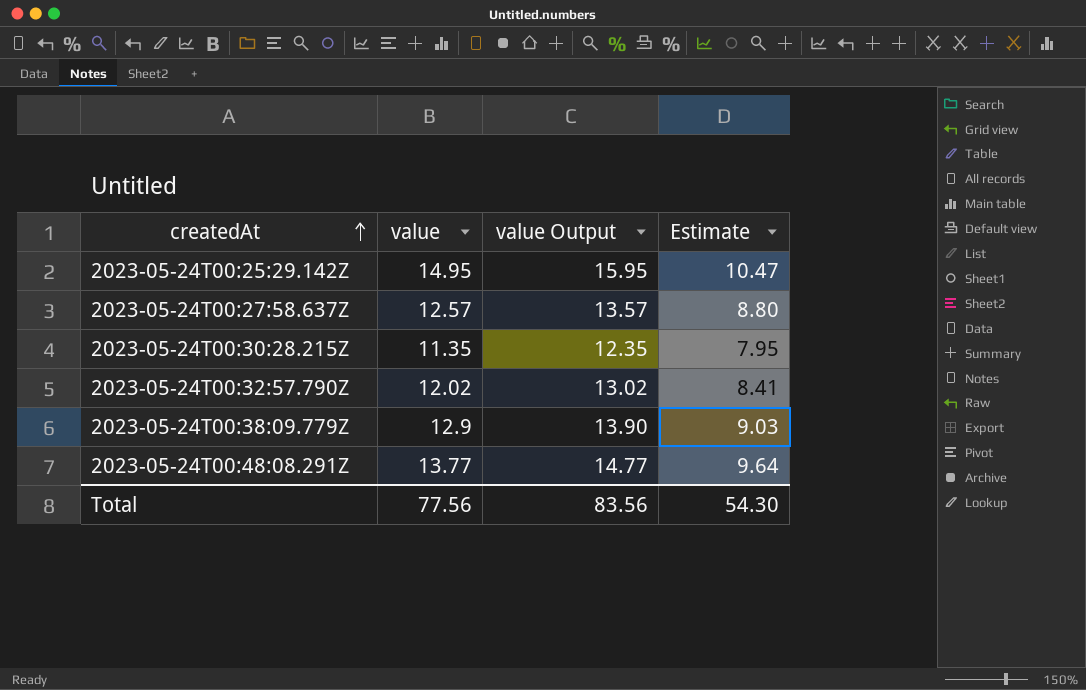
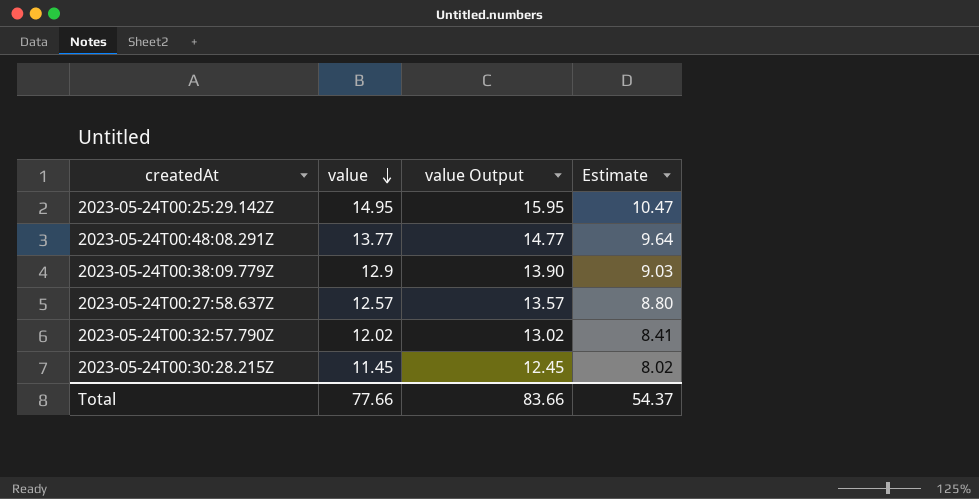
row order: createdAt ascending -> value descending
2023-05-24T00:30:28.215Z | value: 11.35 -> 11.45
2023-05-24T00:30:28.215Z | value Output: 12.35 -> 12.45
2023-05-24T00:30:28.215Z | Estimate: 7.95 -> 8.02
Total | value: 77.56 -> 77.66
Total | value Output: 83.56 -> 83.66
Total | Estimate: 54.30 -> 54.37

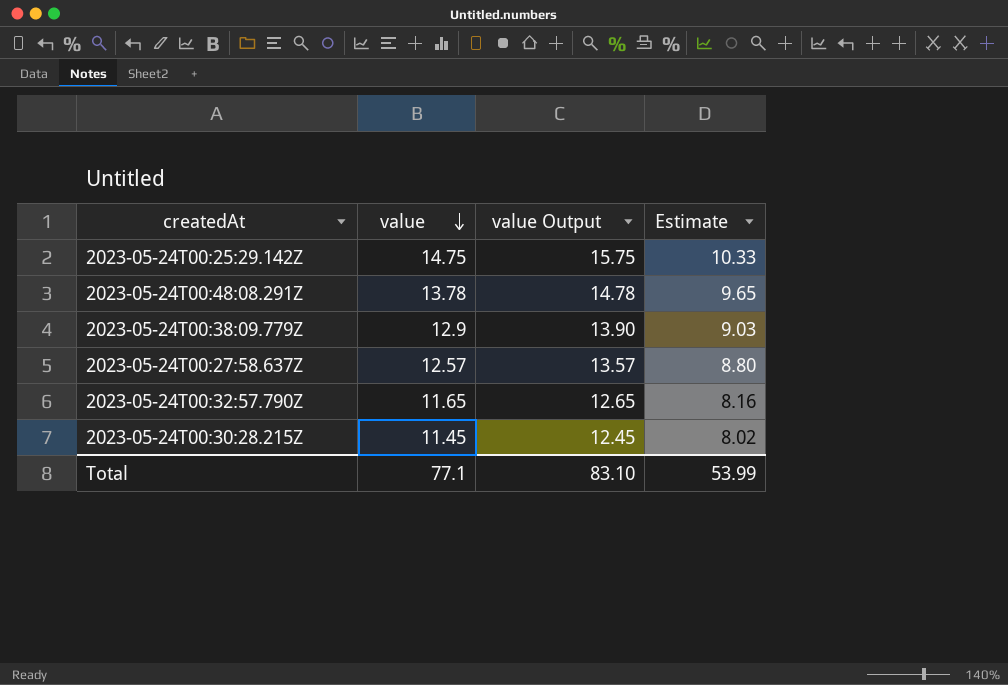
2023-05-24T00:25:29.142Z | value: 14.95 -> 14.75
2023-05-24T00:25:29.142Z | value Output: 15.95 -> 15.75
2023-05-24T00:25:29.142Z | Estimate: 10.47 -> 10.33
2023-05-24T00:48:08.291Z | value: 13.77 -> 13.78
2023-05-24T00:48:08.291Z | value Output: 14.77 -> 14.78
2023-05-24T00:48:08.291Z | Estimate: 9.64 -> 9.65
2023-05-24T00:32:57.790Z | value: 12.02 -> 11.65
2023-05-24T00:32:57.790Z | value Output: 13.02 -> 12.65
2023-05-24T00:32:57.790Z | Estimate: 8.41 -> 8.16
Total | value: 77.66 -> 77.1
Total | value Output: 83.66 -> 83.10
Total | Estimate: 54.37 -> 53.99

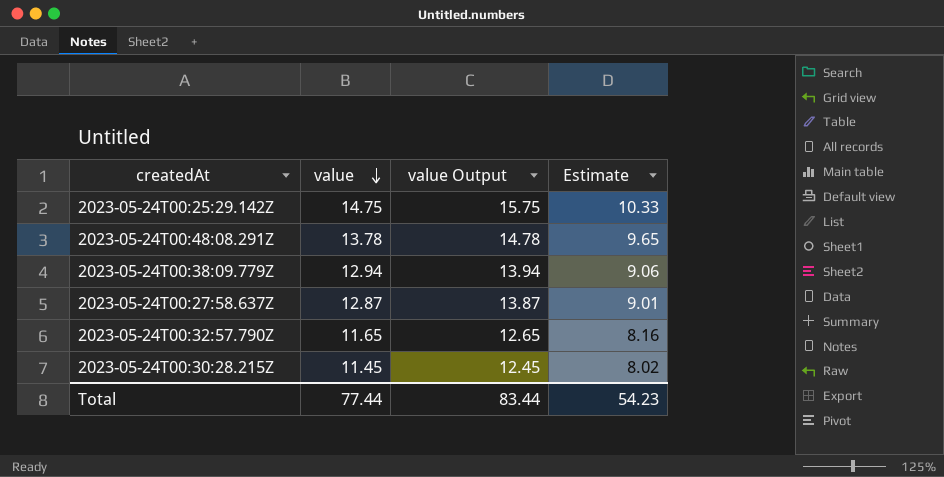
2023-05-24T00:38:09.779Z | value: 12.9 -> 12.94
2023-05-24T00:38:09.779Z | value Output: 13.90 -> 13.94
2023-05-24T00:38:09.779Z | Estimate: 9.03 -> 9.06
2023-05-24T00:27:58.637Z | value: 12.57 -> 12.87
2023-05-24T00:27:58.637Z | value Output: 13.57 -> 13.87
2023-05-24T00:27:58.637Z | Estimate: 8.80 -> 9.01
Total | value: 77.1 -> 77.44
Total | value Output: 83.10 -> 83.44
Total | Estimate: 53.99 -> 54.23

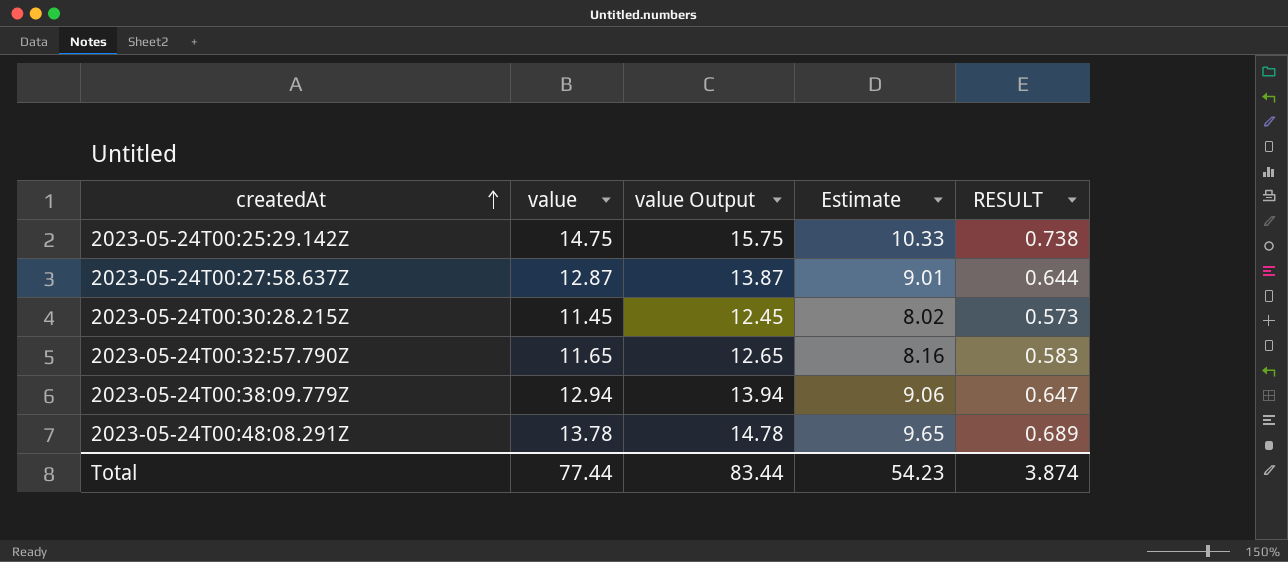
row order: value descending -> createdAt ascending
column RESULT | formula: none -> [value] * 0.05

